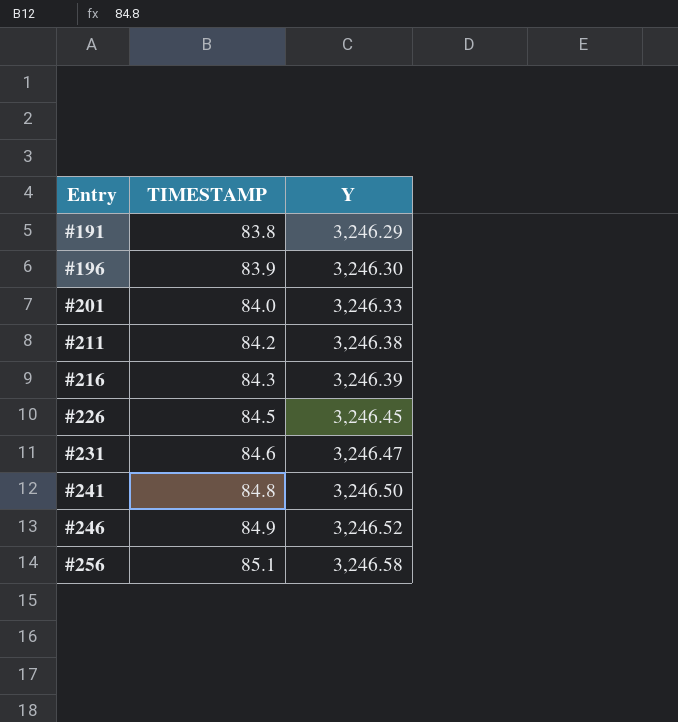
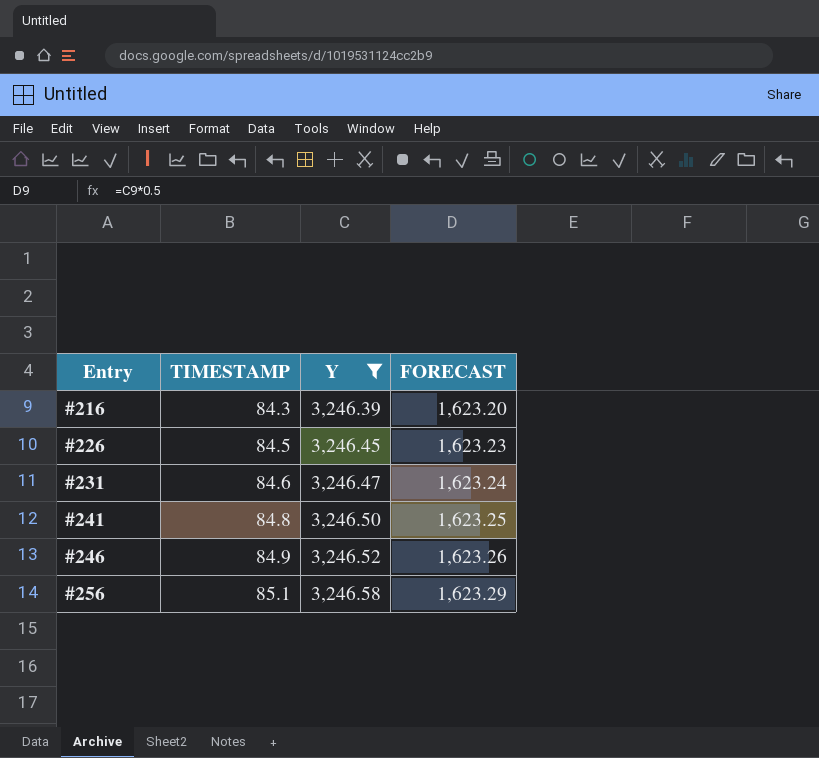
filter: none -> Y >= 3,246.39
column FORECAST | formula: none -> [Y] * 0.5

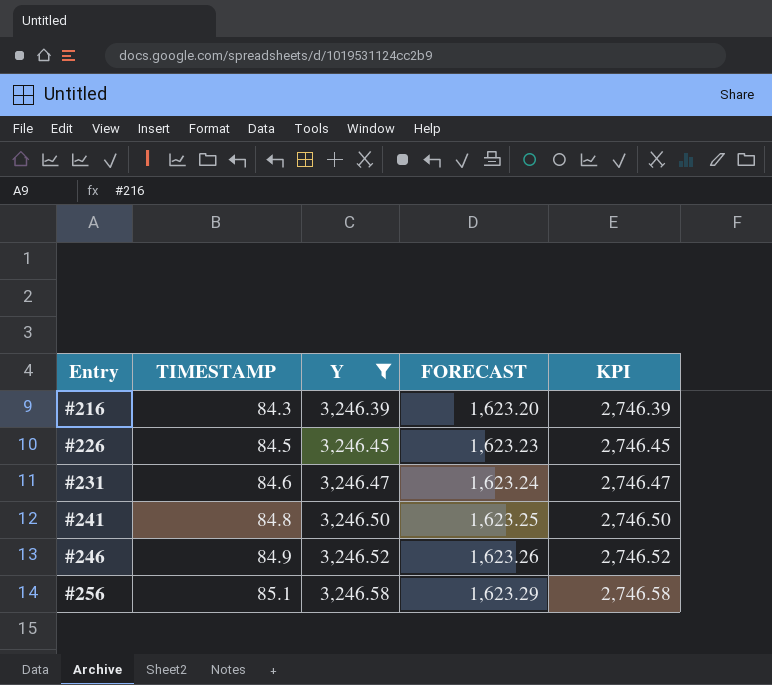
column KPI | formula: none -> [Y] - 500

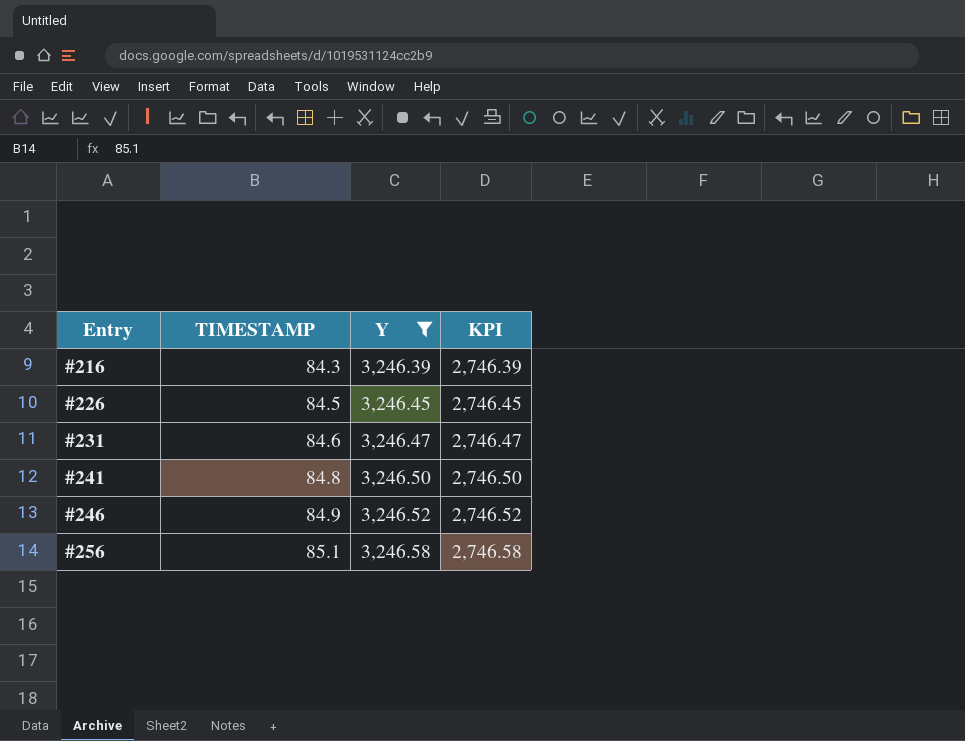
column FORECAST | formula: [Y] * 0.5 -> none

